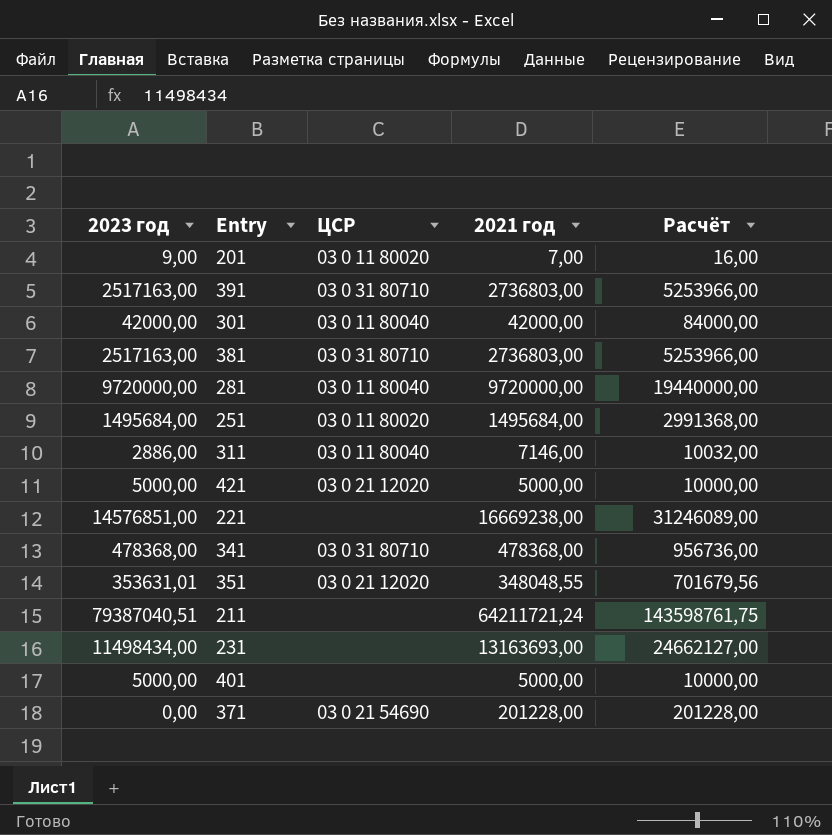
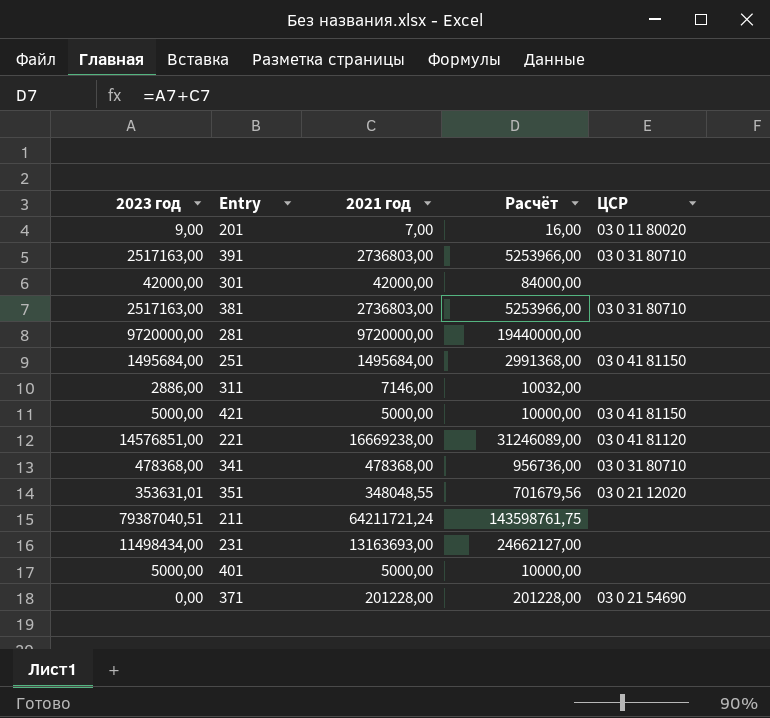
column ЦСР | position: 3 -> 5
301 | ЦСР: 03 0 11 80040 -> none
281 | ЦСР: 03 0 11 80040 -> none
251 | ЦСР: 03 0 11 80020 -> 03 0 41 81150
311 | ЦСР: 03 0 11 80040 -> none
421 | ЦСР: 03 0 21 12020 -> 03 0 41 81150
221 | ЦСР: none -> 03 0 41 81120

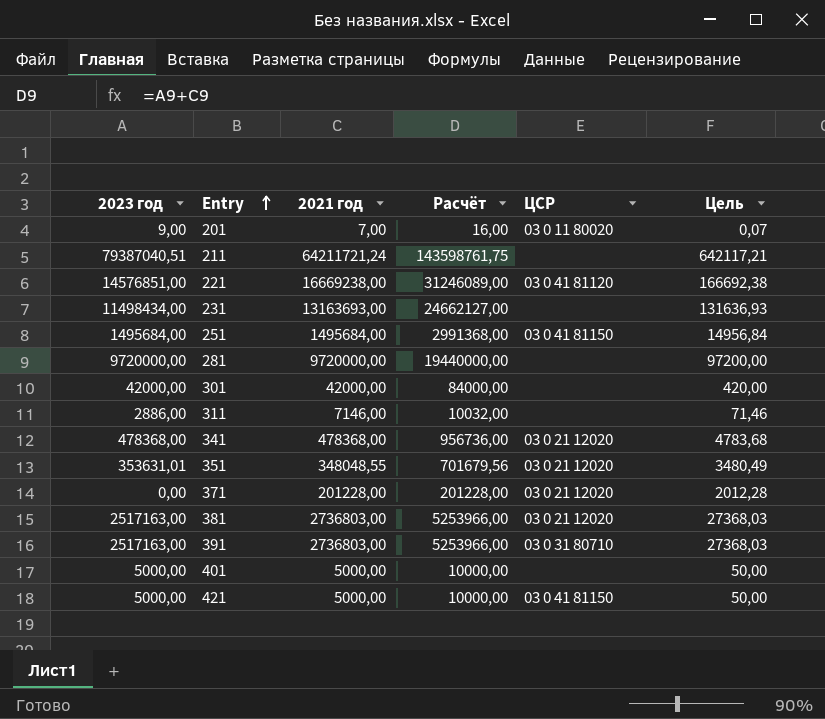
row order: none -> Entry ascending
column Цель | formula: none -> [2021 год] * 0,01
341 | ЦСР: 03 0 31 80710 -> 03 0 21 12020
371 | ЦСР: 03 0 21 54690 -> 03 0 21 12020
381 | ЦСР: 03 0 31 80710 -> 03 0 21 12020

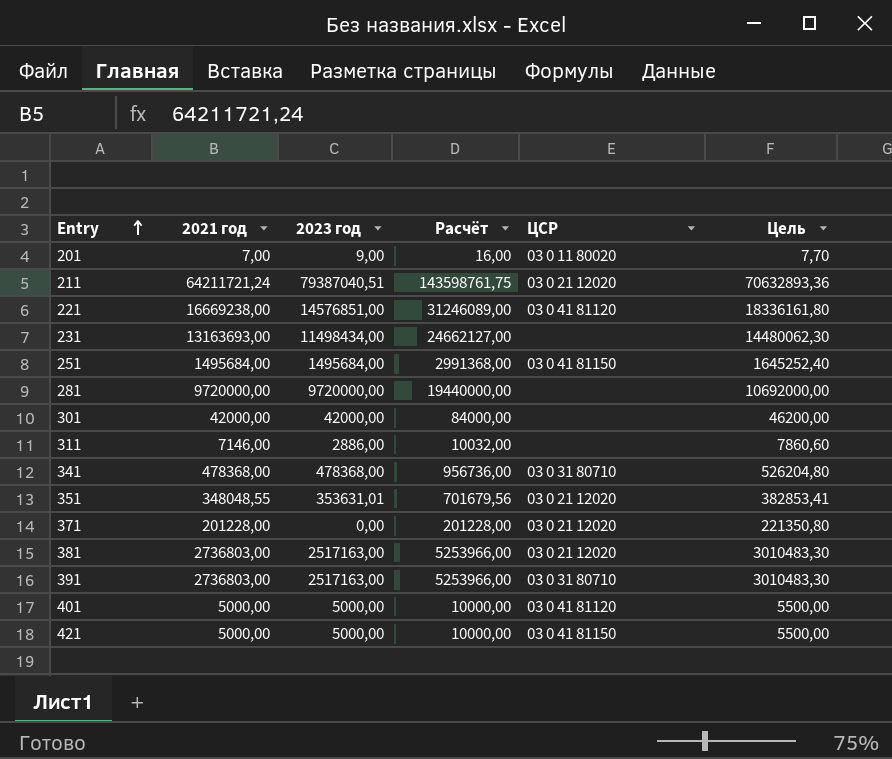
column 2023 год | position: 1 -> 3
column Цель | formula: [2021 год] * 0,01 -> [2021 год] * 1,1
211 | ЦСР: none -> 03 0 21 12020
341 | ЦСР: 03 0 21 12020 -> 03 0 31 80710
401 | ЦСР: none -> 03 0 41 81120

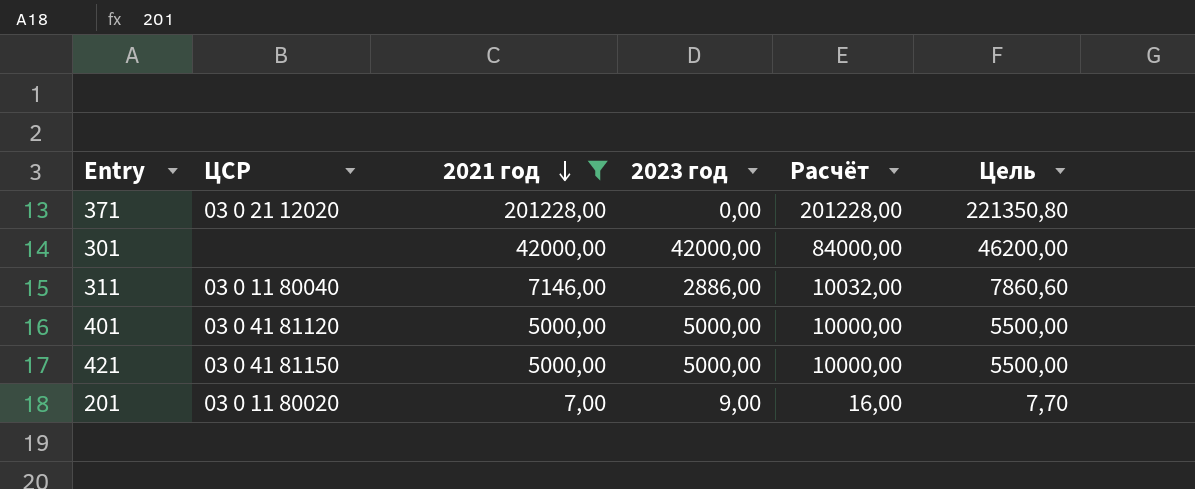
filter: none -> 2021 год <= 201228,00
row order: Entry ascending -> 2021 год descending
column ЦСР | position: 5 -> 2
311 | ЦСР: none -> 03 0 11 80040

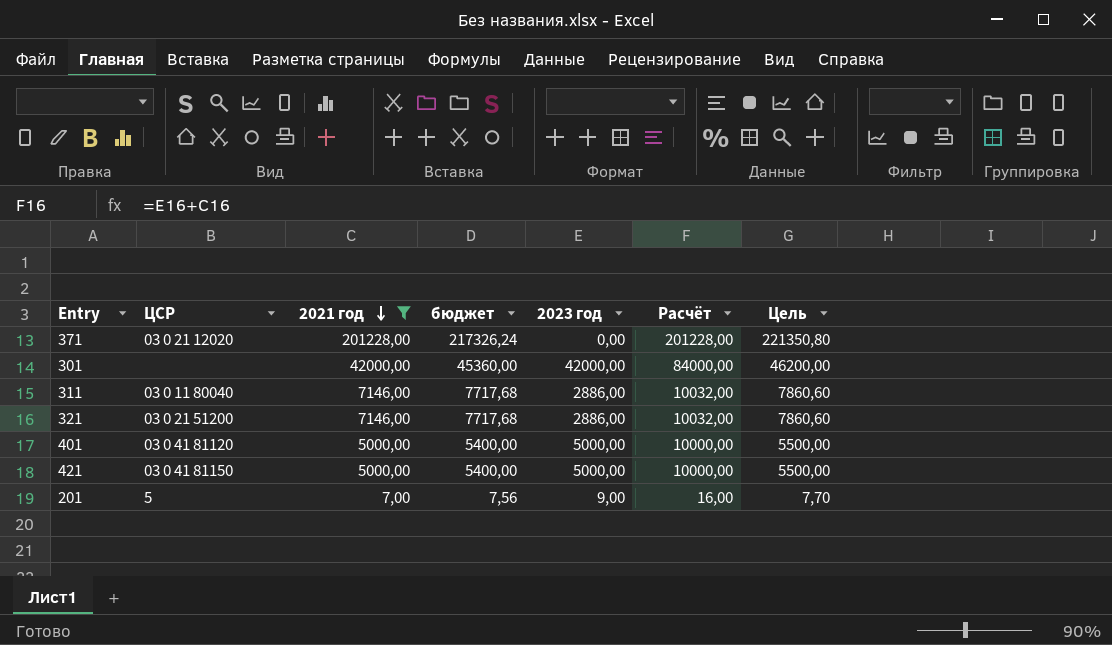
column бюджет | formula: none -> [2021 год] * 1,08
row 321: none -> 03 0 21 51200 | 7146,00 | 7717,68 | 2886,00 | 10032,00 | 7860,60
201 | ЦСР: 03 0 11 80020 -> 5

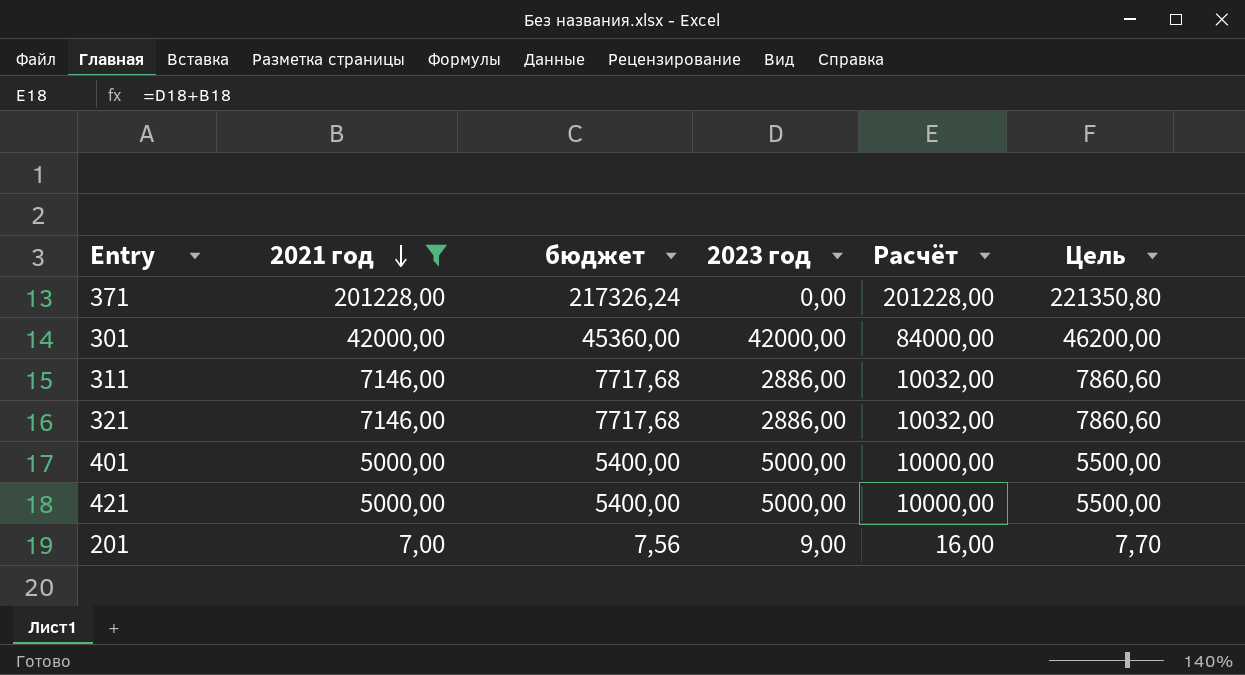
column ЦСР | position: 2 -> none

